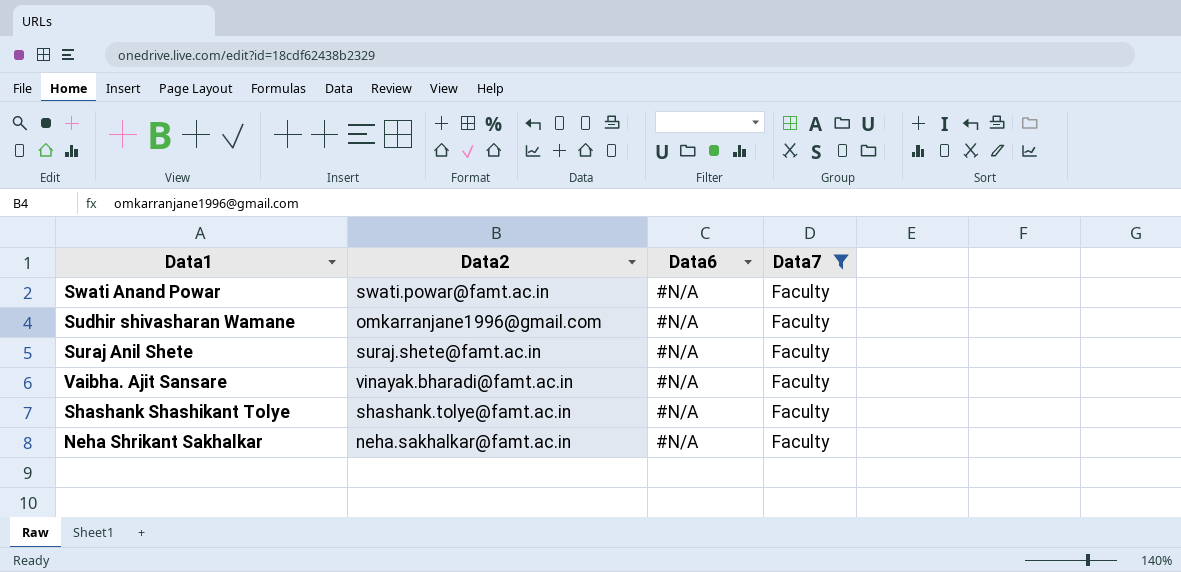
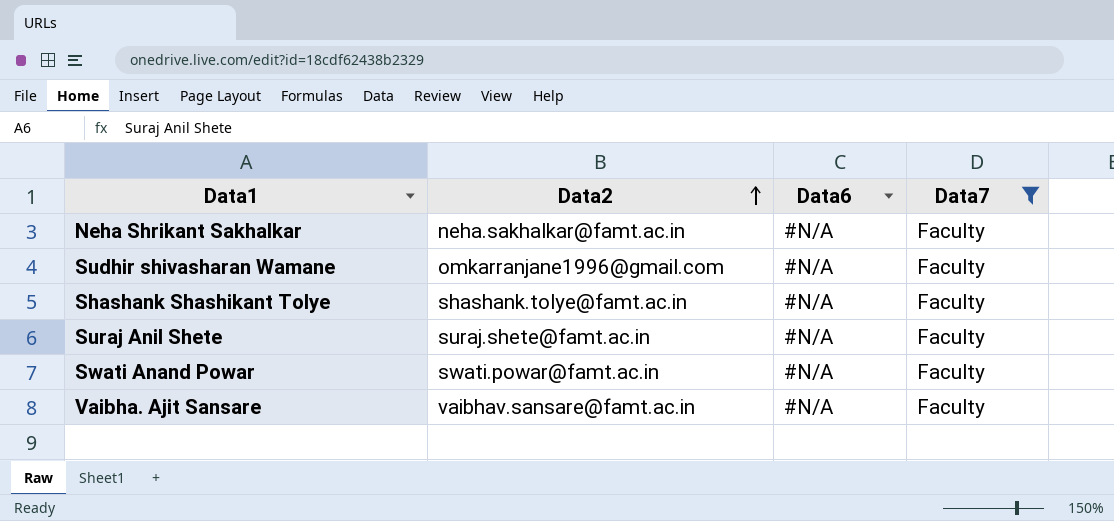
row order: none -> Data2 ascending
Vaibha. Ajit Sansare | Data2: vinayak.bharadi@famt.ac.in -> vaibhav.sansare@famt.ac.in

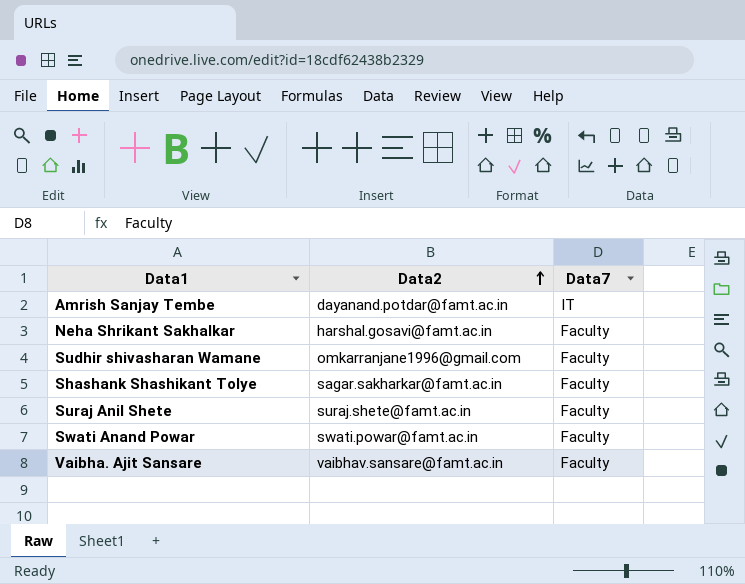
filter: Data7 = Faculty -> none
column Data6 | position: 3 -> none
Neha Shrikant Sakhalkar | Data2: neha.sakhalkar@famt.ac.in -> harshal.gosavi@famt.ac.in
Shashank Shashikant Tolye | Data2: shashank.tolye@famt.ac.in -> sagar.sakharkar@famt.ac.in

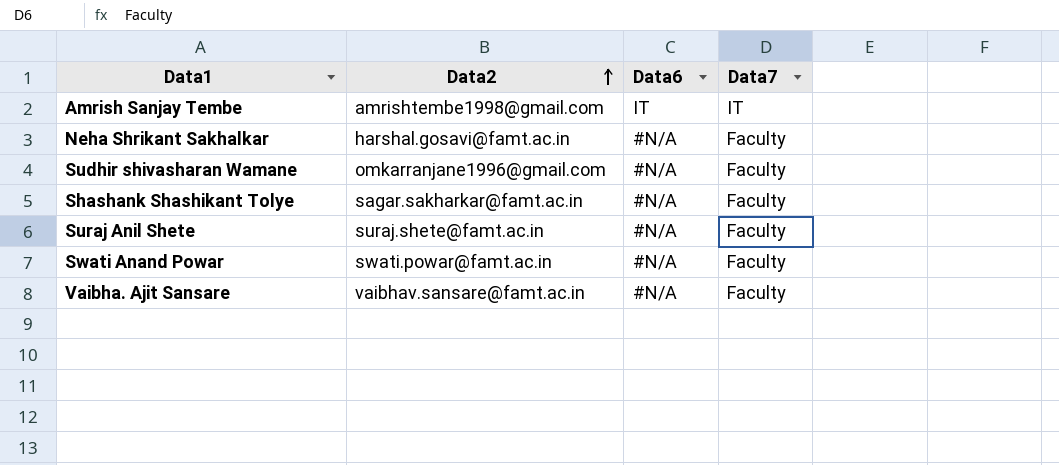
column Data6 | position: none -> 3
Amrish Sanjay Tembe | Data2: dayanand.potdar@famt.ac.in -> amrishtembe1998@gmail.com

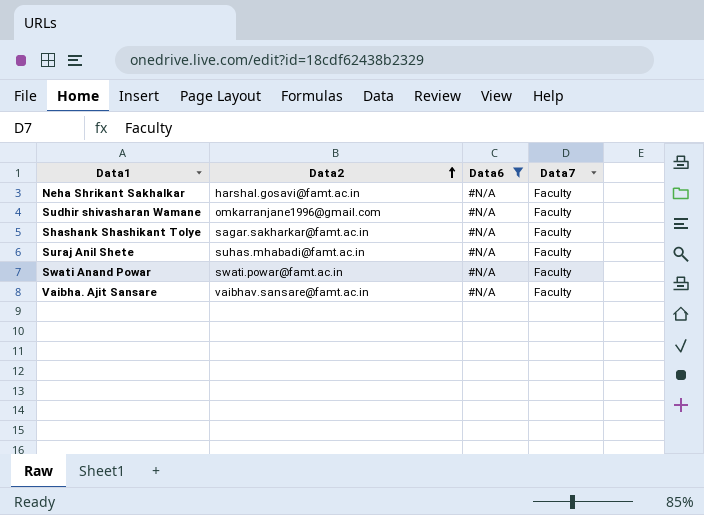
filter: none -> Data6 = #N/A
Suraj Anil Shete | Data2: suraj.shete@famt.ac.in -> suhas.mhabadi@famt.ac.in

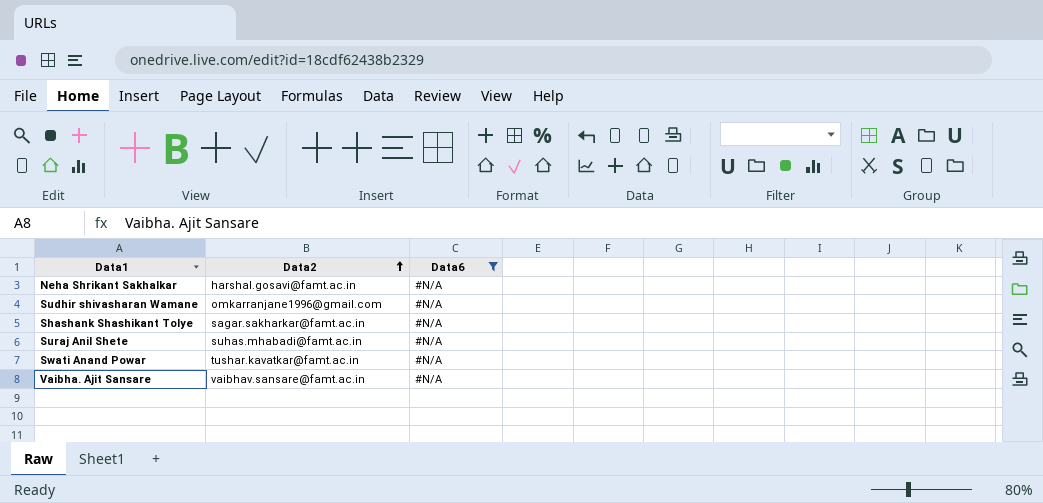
column Data7 | position: 4 -> none
Swati Anand Powar | Data2: swati.powar@famt.ac.in -> tushar.kavatkar@famt.ac.in

